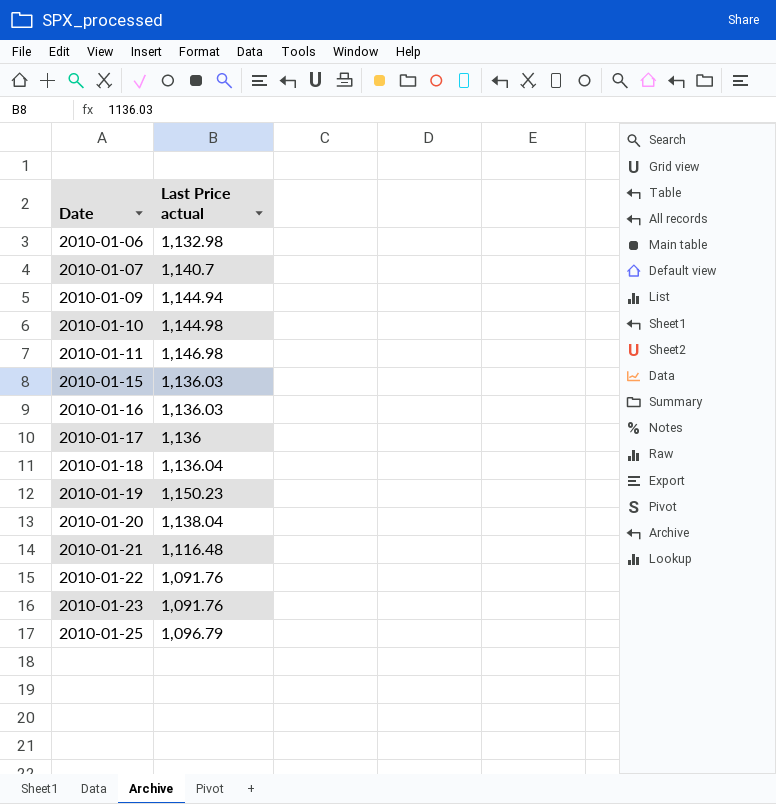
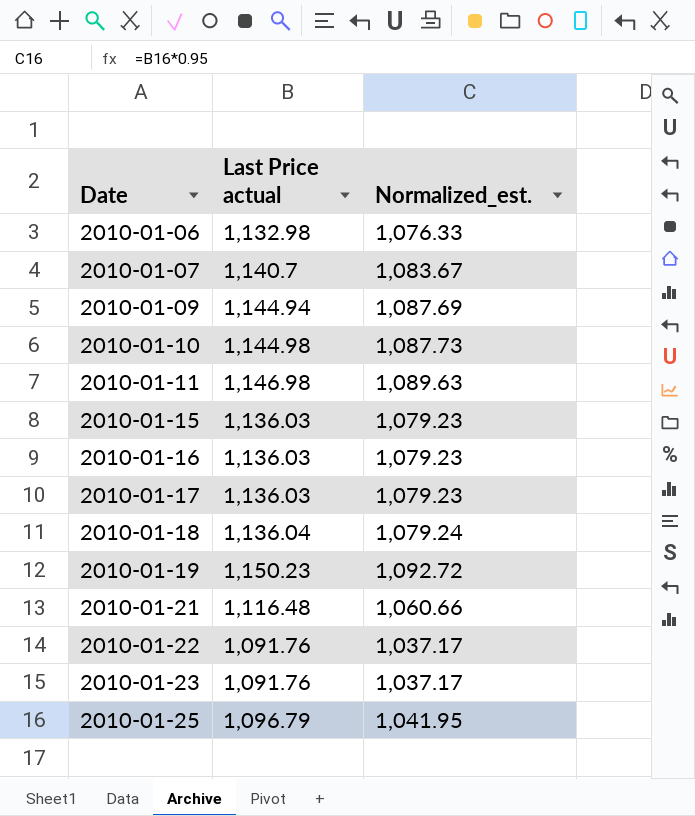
column Normalized_est. | formula: none -> [Last Price actual] * 0.95
row 2010-01-20: 1,138.04 -> none
2010-01-17 | Last Price actual: 1,136 -> 1,136.03

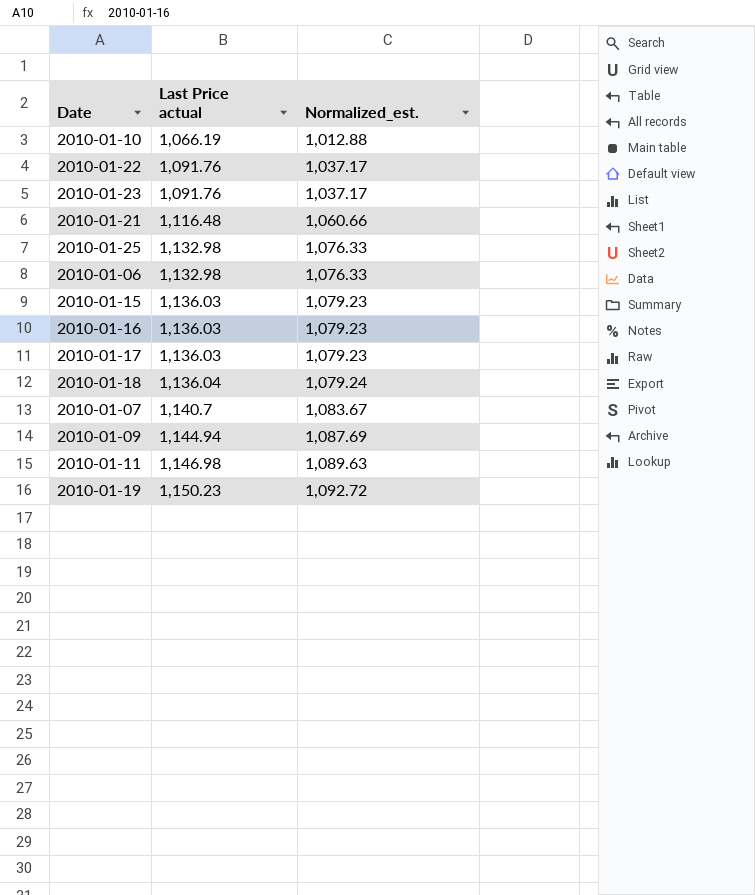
row order: Date ascending -> Last Price actual ascending
2010-01-10 | Last Price actual: 1,144.98 -> 1,066.19
2010-01-10 | Normalized_est.: 1,087.73 -> 1,012.88
2010-01-25 | Last Price actual: 1,096.79 -> 1,132.98
2010-01-25 | Normalized_est.: 1,041.95 -> 1,076.33

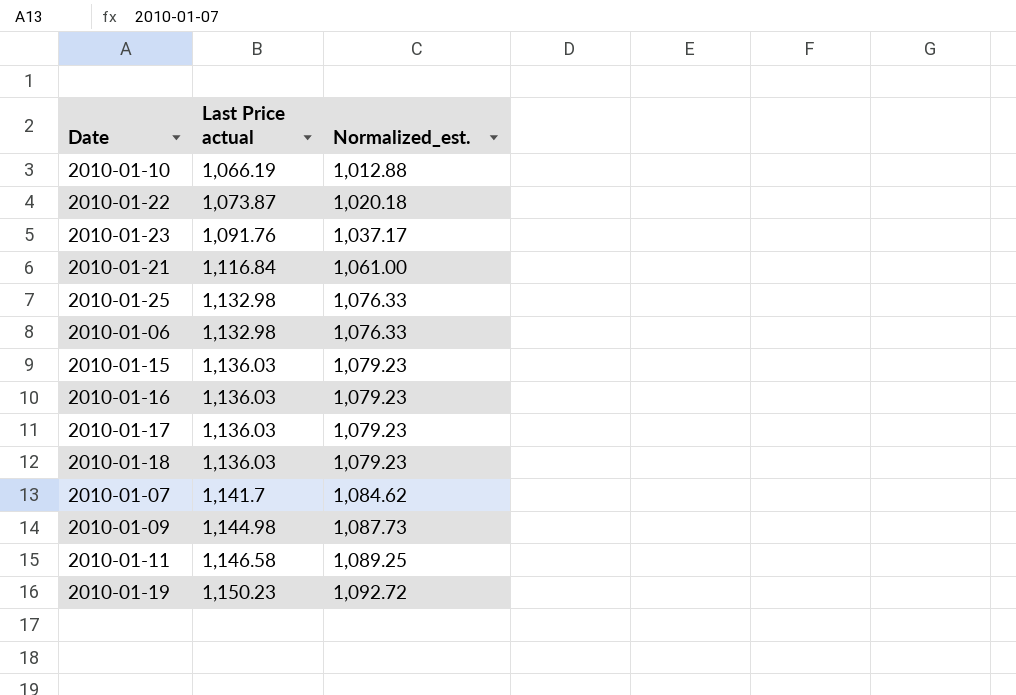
2010-01-22 | Last Price actual: 1,091.76 -> 1,073.87
2010-01-22 | Normalized_est.: 1,037.17 -> 1,020.18
2010-01-21 | Last Price actual: 1,116.48 -> 1,116.84
2010-01-21 | Normalized_est.: 1,060.66 -> 1,061.00
2010-01-18 | Last Price actual: 1,136.04 -> 1,136.03
2010-01-18 | Normalized_est.: 1,079.24 -> 1,079.23
2010-01-07 | Last Price actual: 1,140.7 -> 1,141.7
2010-01-07 | Normalized_est.: 1,083.67 -> 1,084.62
2010-01-09 | Last Price actual: 1,144.94 -> 1,144.98
2010-01-09 | Normalized_est.: 1,087.69 -> 1,087.73
2010-01-11 | Last Price actual: 1,146.98 -> 1,146.58
2010-01-11 | Normalized_est.: 1,089.63 -> 1,089.25

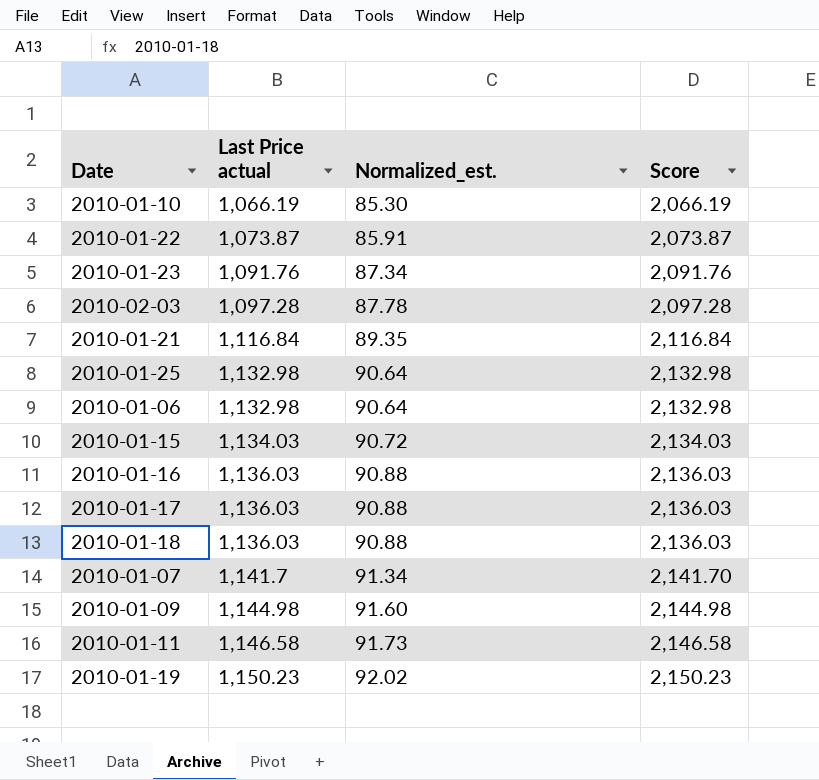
column Normalized_est. | formula: [Last Price actual] * 0.95 -> [Last Price actual] * 0.08
column Score | formula: none -> [Last Price actual] + 1000
row 2010-02-03: none -> 1,097.28 | 87.78 | 2,097.28
2010-01-15 | Last Price actual: 1,136.03 -> 1,134.03

